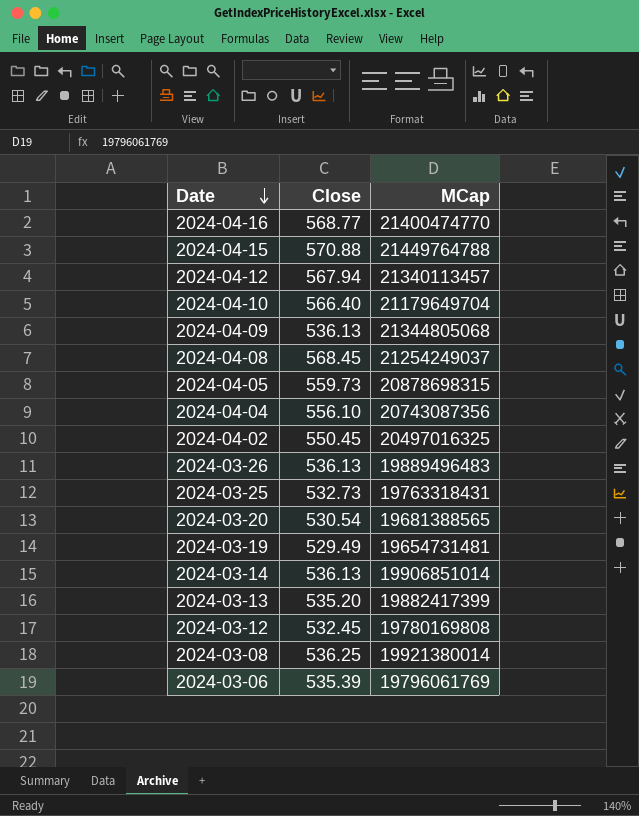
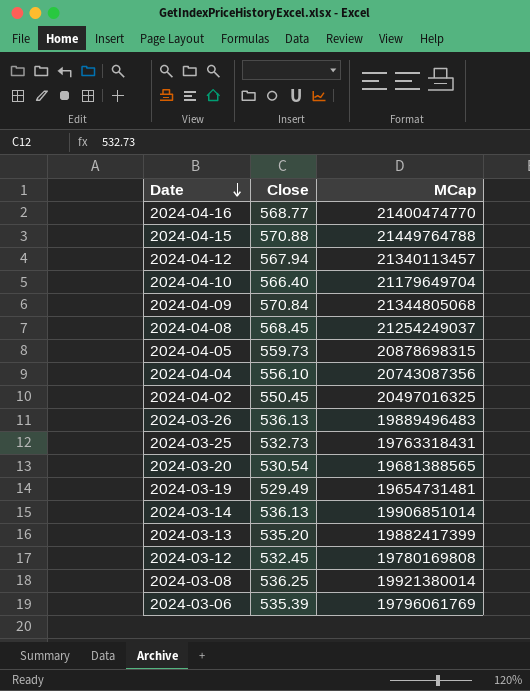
2024-04-09 | Close: 536.13 -> 570.84

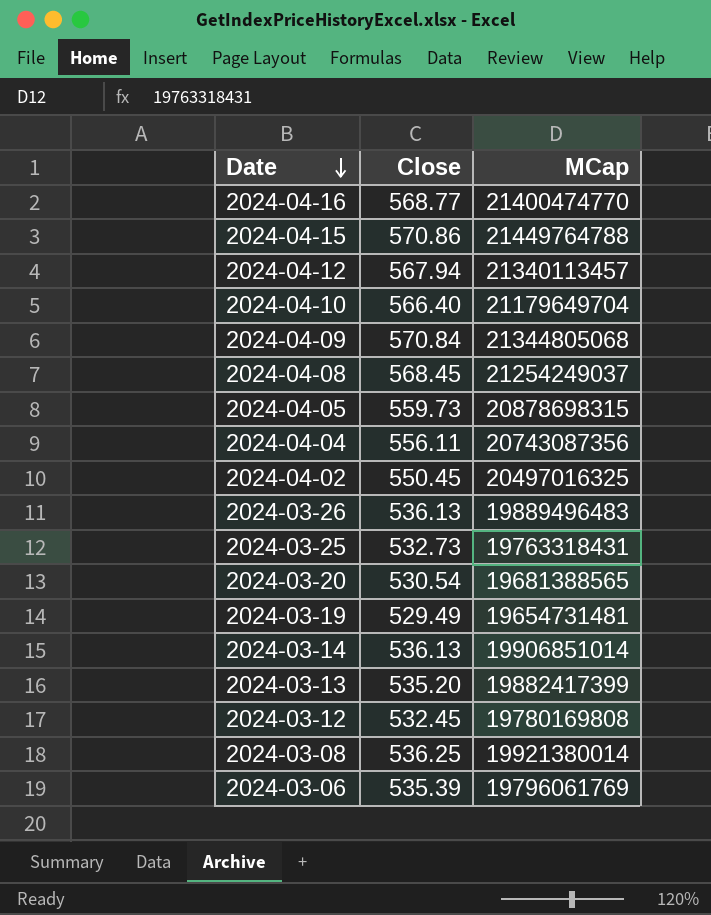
2024-04-15 | Close: 570.88 -> 570.86
2024-04-04 | Close: 556.10 -> 556.11

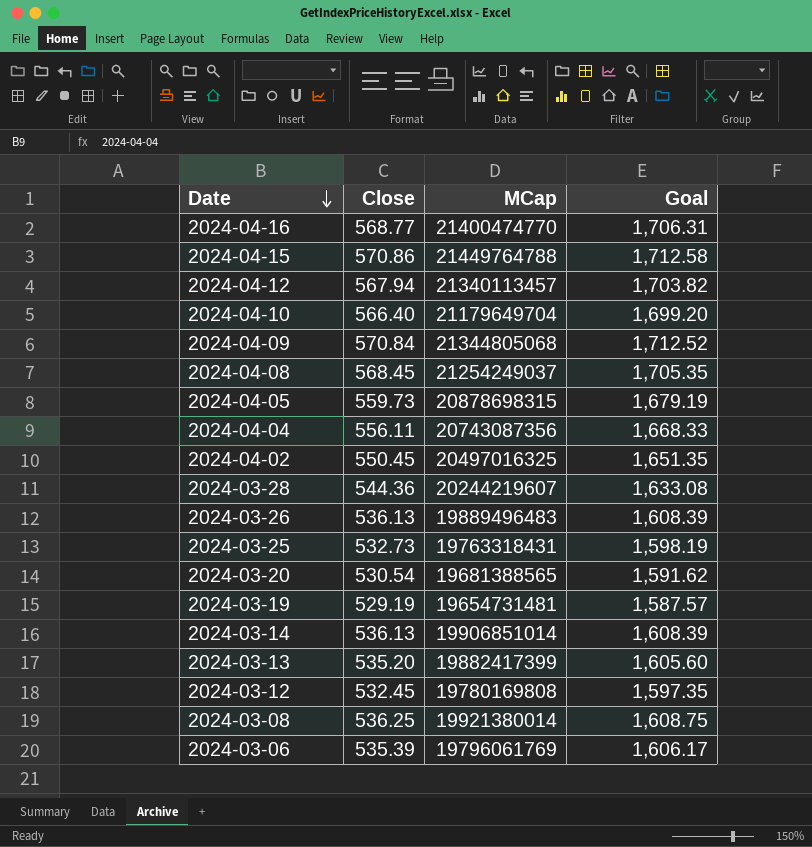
column Goal | formula: none -> [Close] * 3
row 2024-03-28: none -> 544.36 | 20244219607 | 1,633.08
2024-03-19 | Close: 529.49 -> 529.19

